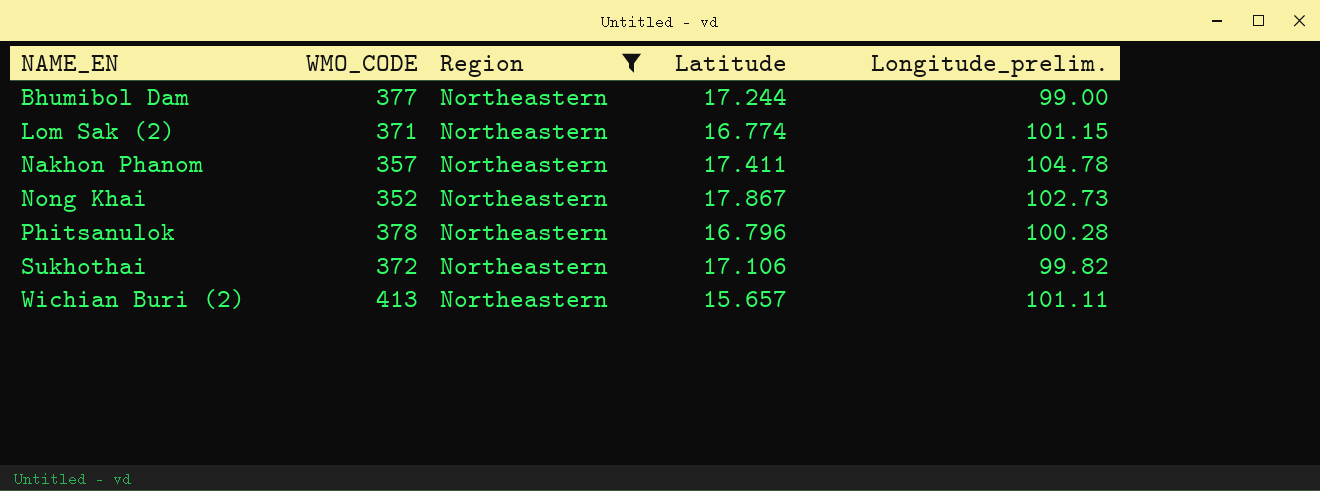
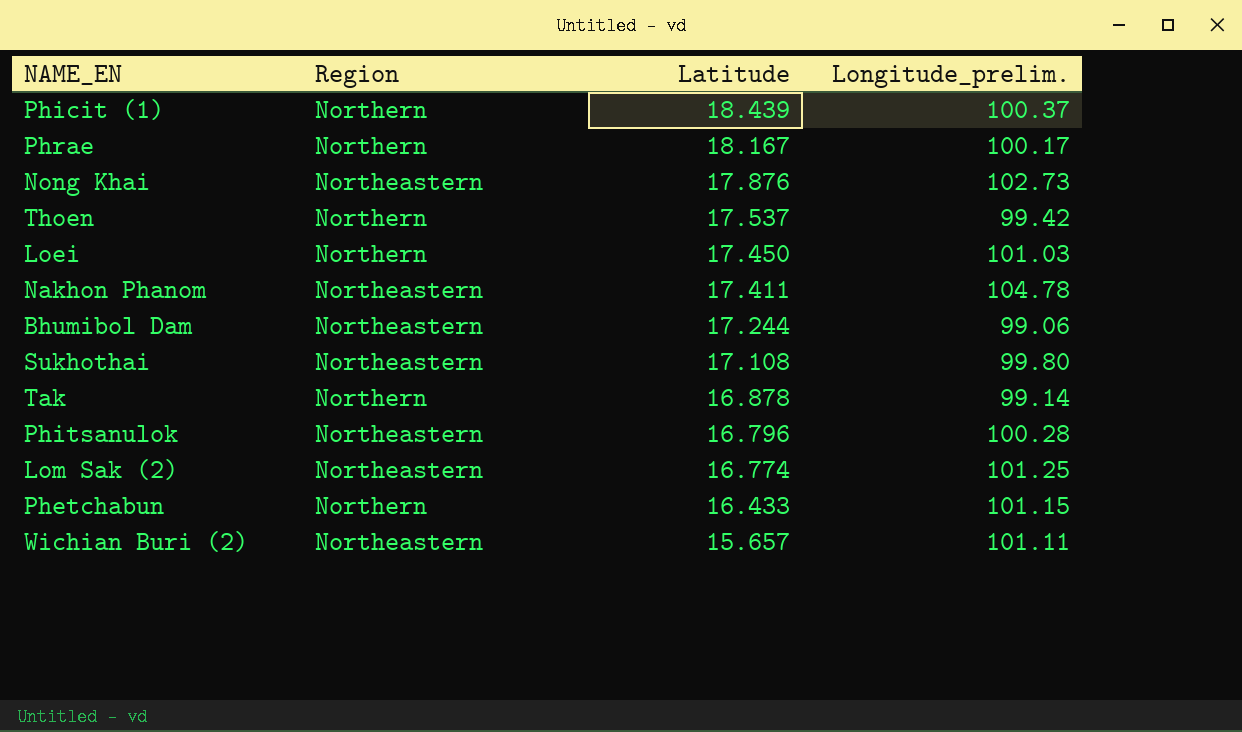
filter: Region = Northeastern -> none
row order: NAME_EN ascending -> Latitude descending
column WMO_CODE | position: 2 -> none
Nong Khai | Latitude: 17.867 -> 17.876
Bhumibol Dam | Longitude_prelim.: 99.00 -> 99.06
Sukhothai | Latitude: 17.106 -> 17.108
Sukhothai | Longitude_prelim.: 99.82 -> 99.80
Lom Sak (2) | Longitude_prelim.: 101.15 -> 101.25

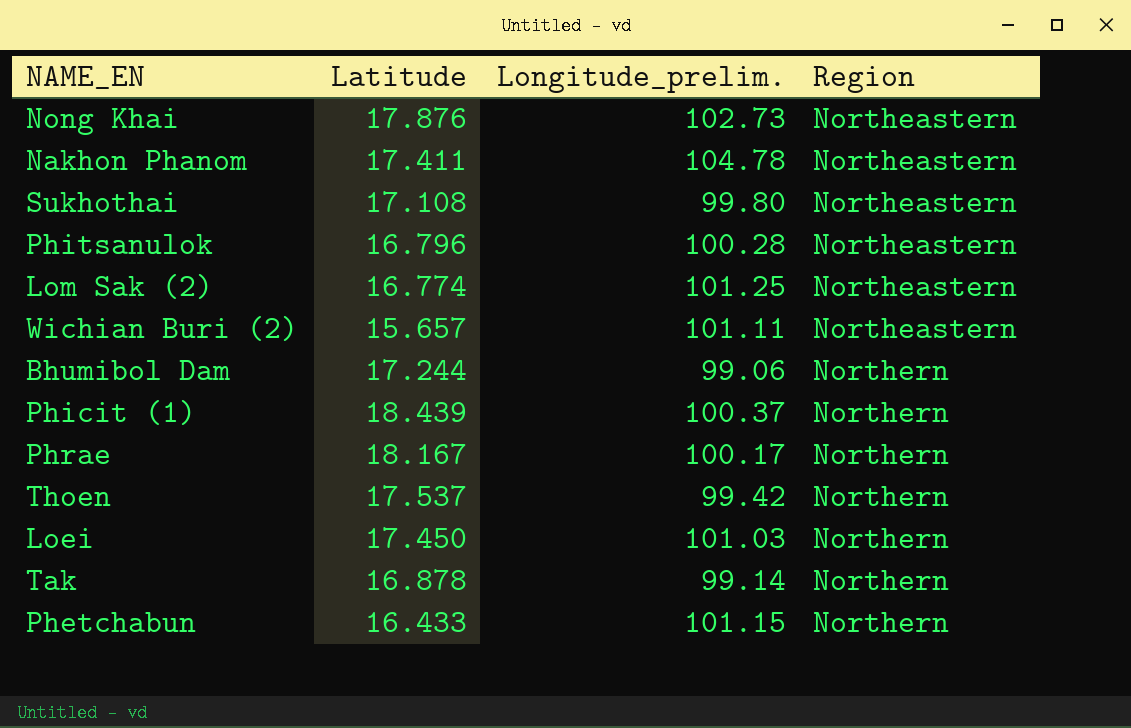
row order: Latitude descending -> Region ascending
column Region | position: 2 -> 4
Bhumibol Dam | Region: Northeastern -> Northern

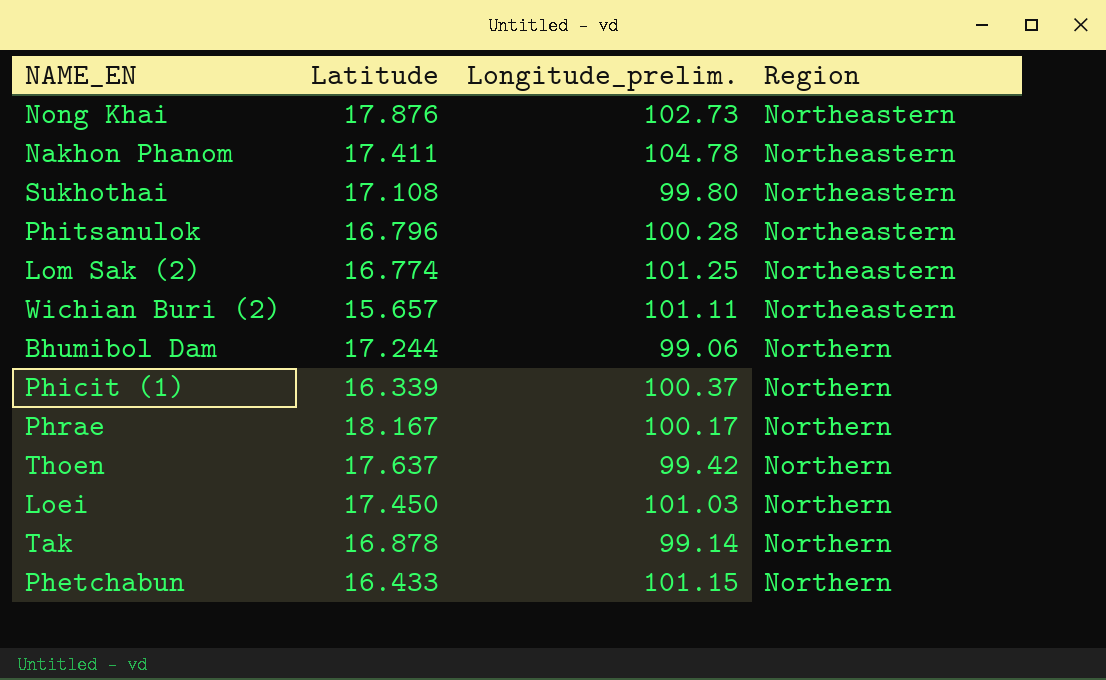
Phicit (1) | Latitude: 18.439 -> 16.339
Thoen | Latitude: 17.537 -> 17.637

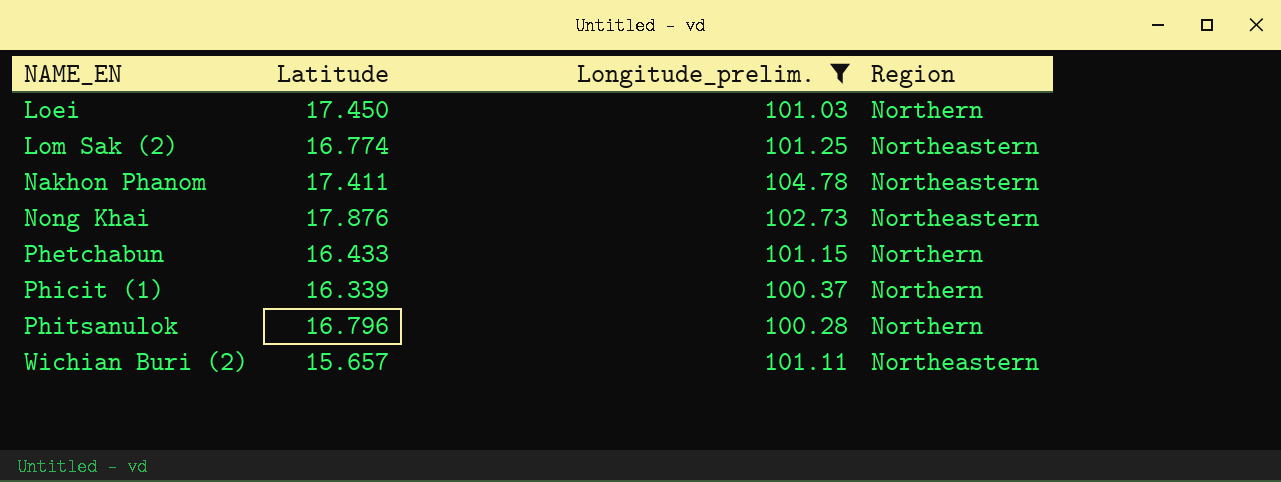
filter: none -> Longitude_prelim. >= 100.28
row order: Region ascending -> NAME_EN ascending
Phitsanulok | Region: Northeastern -> Northern

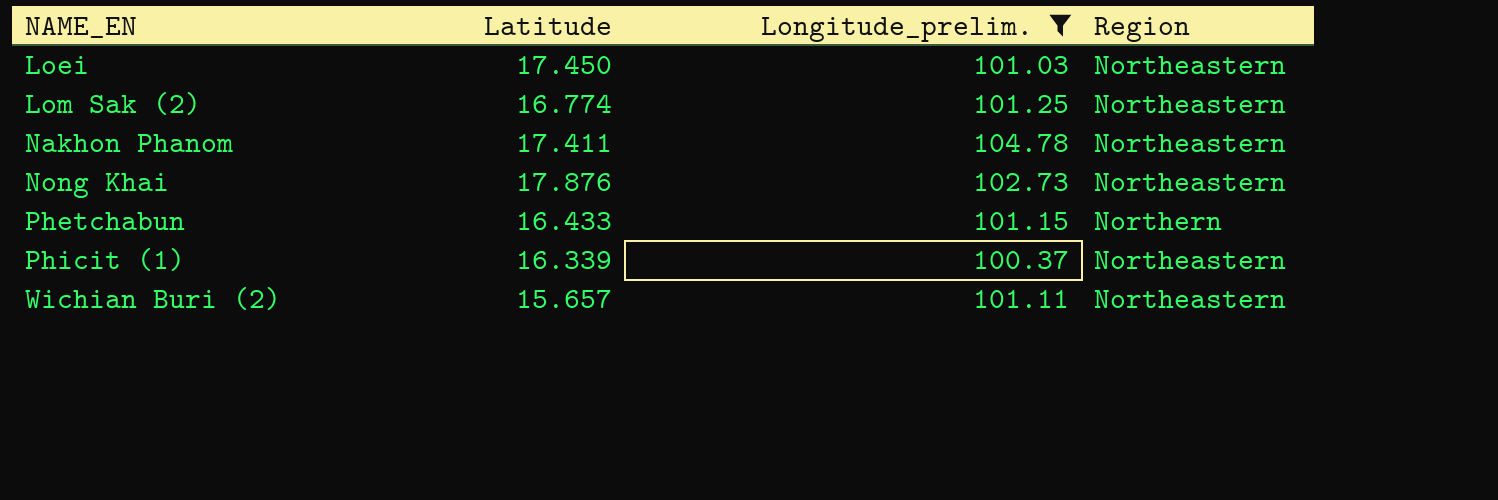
row Phitsanulok: 16.796 | 100.28 | Northern -> none
Loei | Region: Northern -> Northeastern
Phicit (1) | Region: Northern -> Northeastern

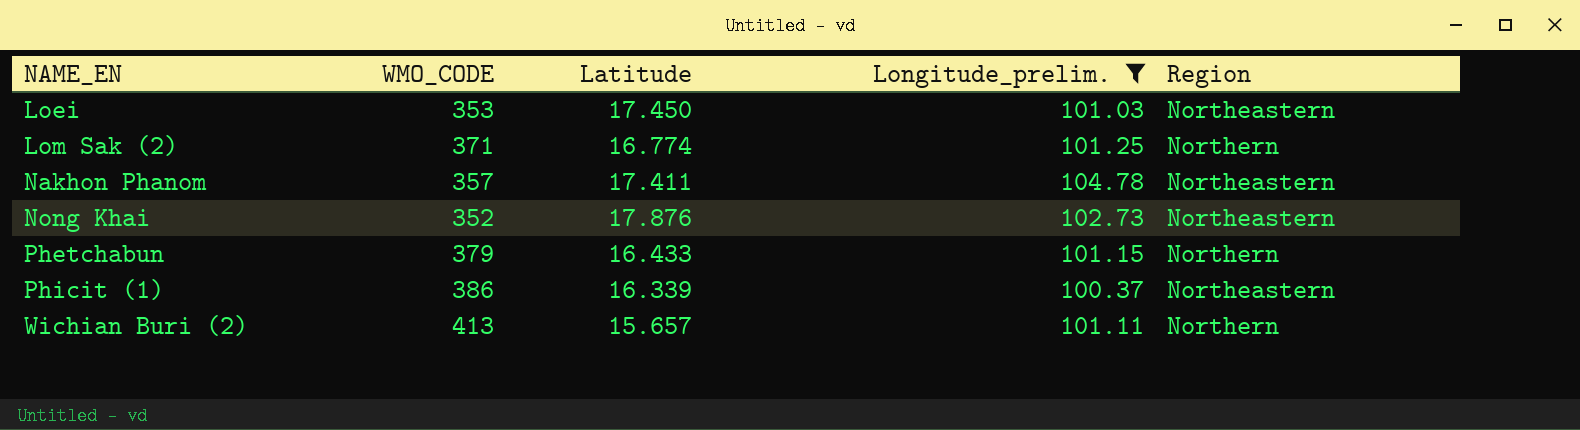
column WMO_CODE | position: none -> 2
Lom Sak (2) | Region: Northeastern -> Northern
Wichian Buri (2) | Region: Northeastern -> Northern

